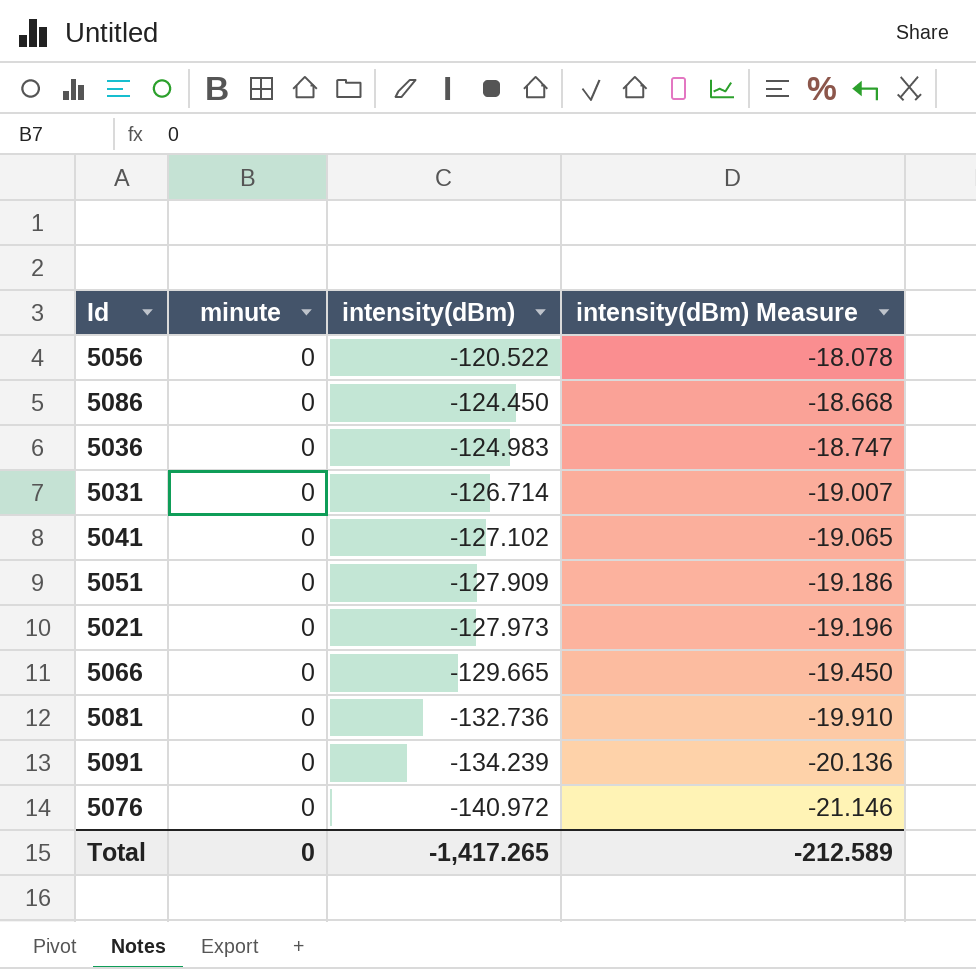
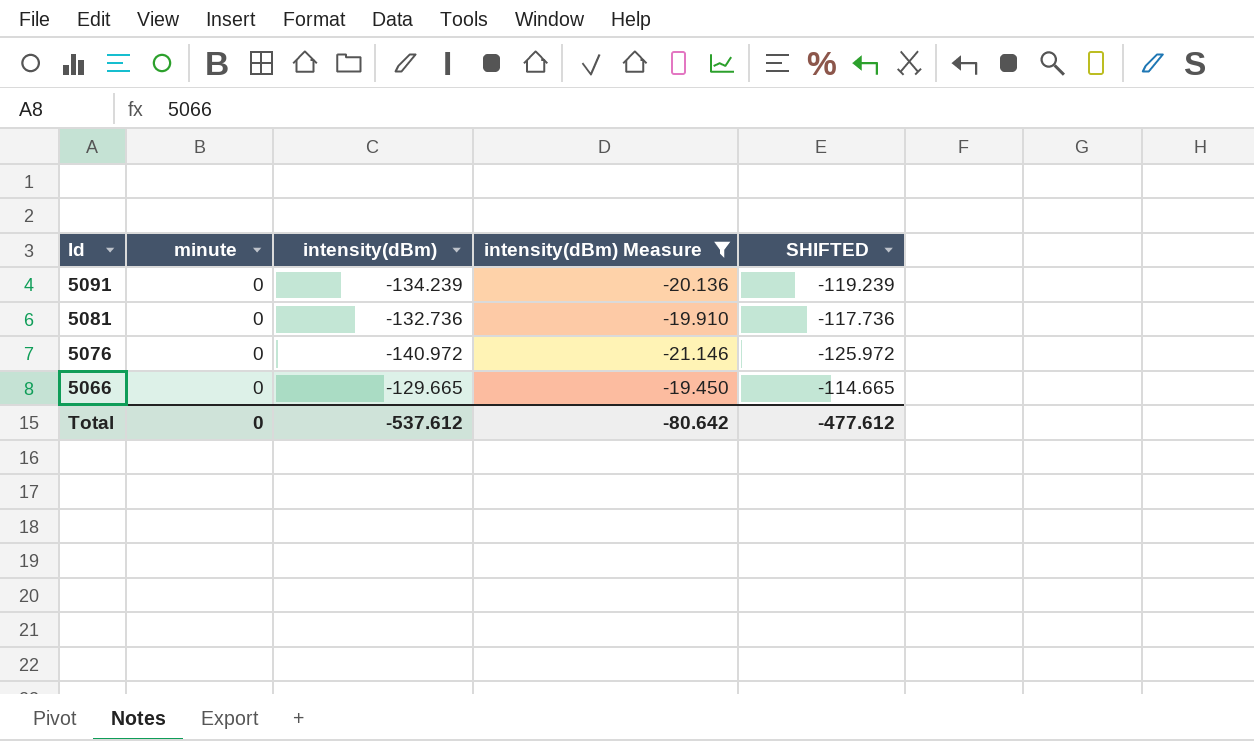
filter: none -> intensity(dBm) Measure <= -19.450
row order: intensity(dBm) descending -> Id descending
column SHIFTED | formula: none -> [intensity(dBm)] + 15
Total | intensity(dBm): -1,417.265 -> -537.612
Total | intensity(dBm) Measure: -212.589 -> -80.642

